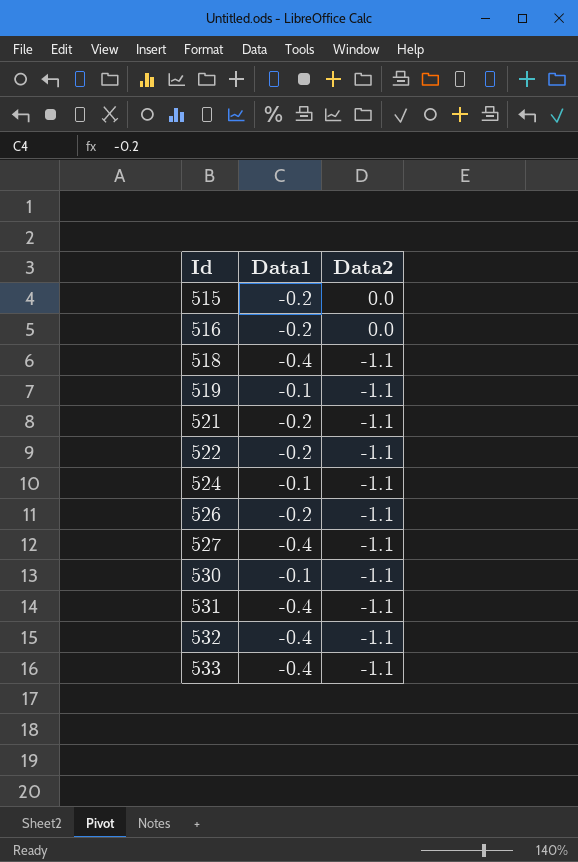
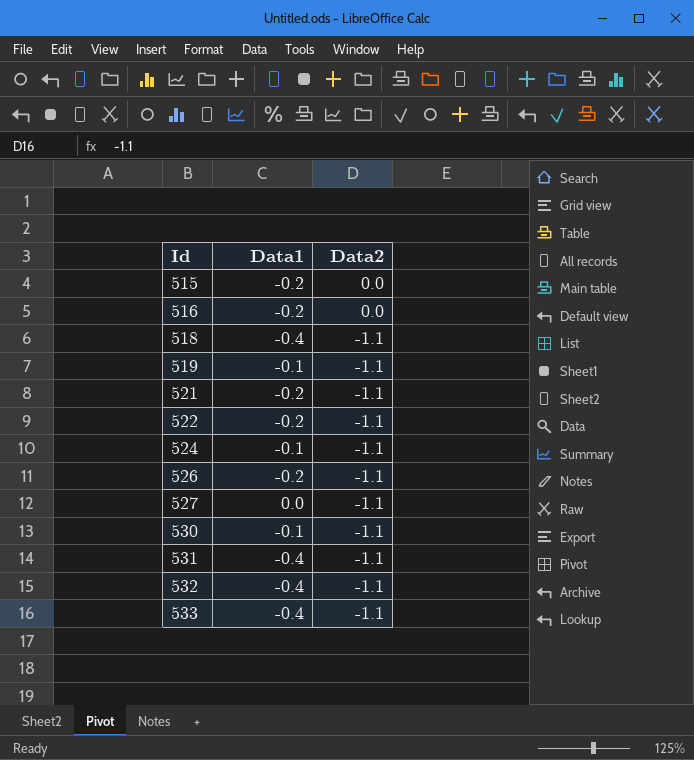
527 | Data1: -0.4 -> 0.0

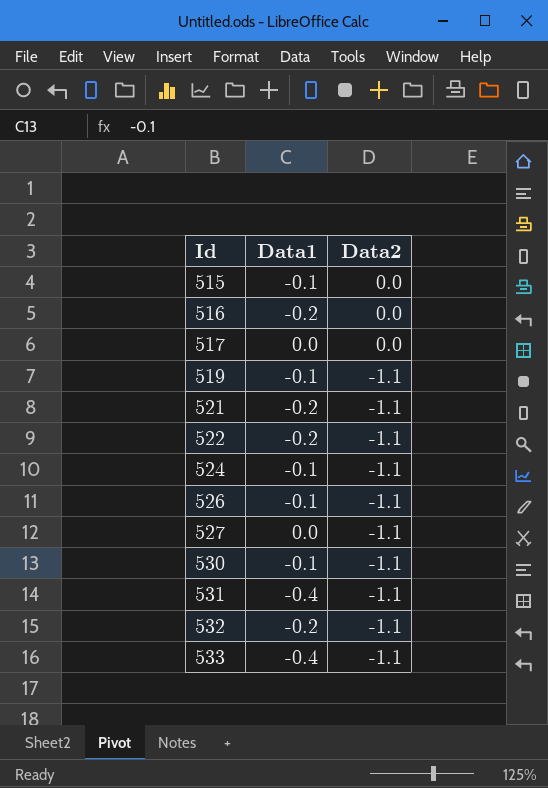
row 518: -0.4 | -1.1 -> none
515 | Data1: -0.2 -> -0.1
row 517: none -> 0.0 | 0.0
526 | Data1: -0.2 -> -0.1
532 | Data1: -0.4 -> -0.2

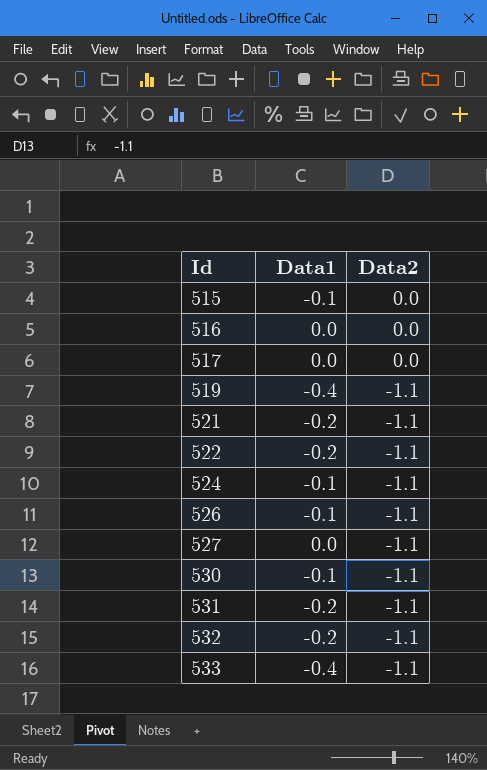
516 | Data1: -0.2 -> 0.0
519 | Data1: -0.1 -> -0.4
531 | Data1: -0.4 -> -0.2

